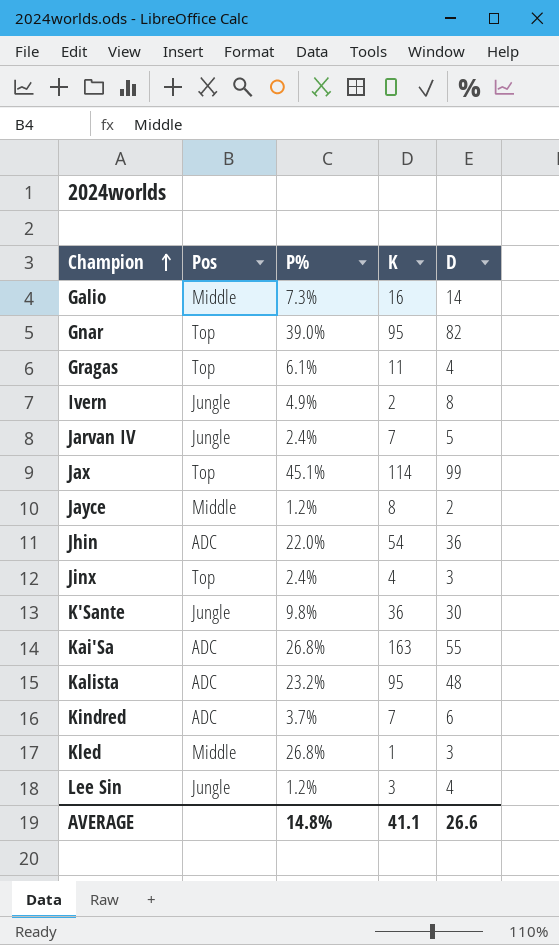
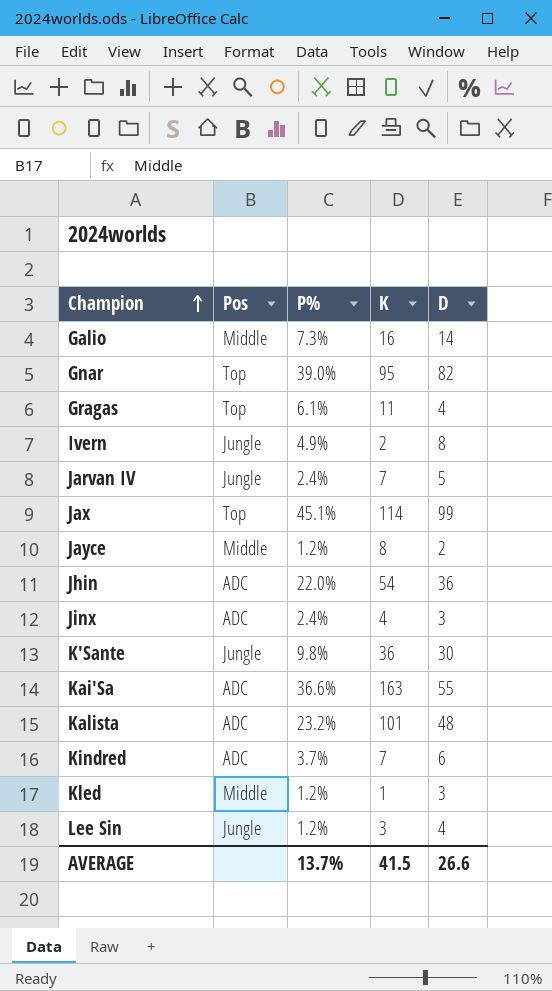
Jinx | Pos: Top -> ADC
Kai'Sa | P%: 26.8% -> 36.6%
Kalista | K: 95 -> 101
Kled | P%: 26.8% -> 1.2%
AVERAGE | P%: 14.8% -> 13.7%
AVERAGE | K: 41.1 -> 41.5

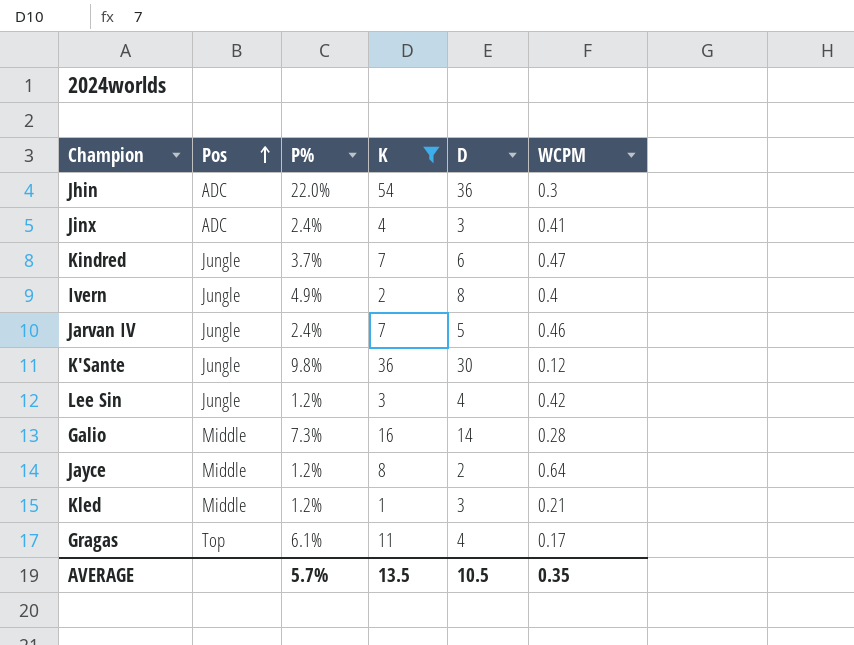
filter: none -> K <= 54
row order: Champion ascending -> Pos ascending
column WCPM | position: none -> 6
Kindred | Pos: ADC -> Jungle
AVERAGE | P%: 13.7% -> 5.7%
AVERAGE | K: 41.5 -> 13.5
AVERAGE | D: 26.6 -> 10.5

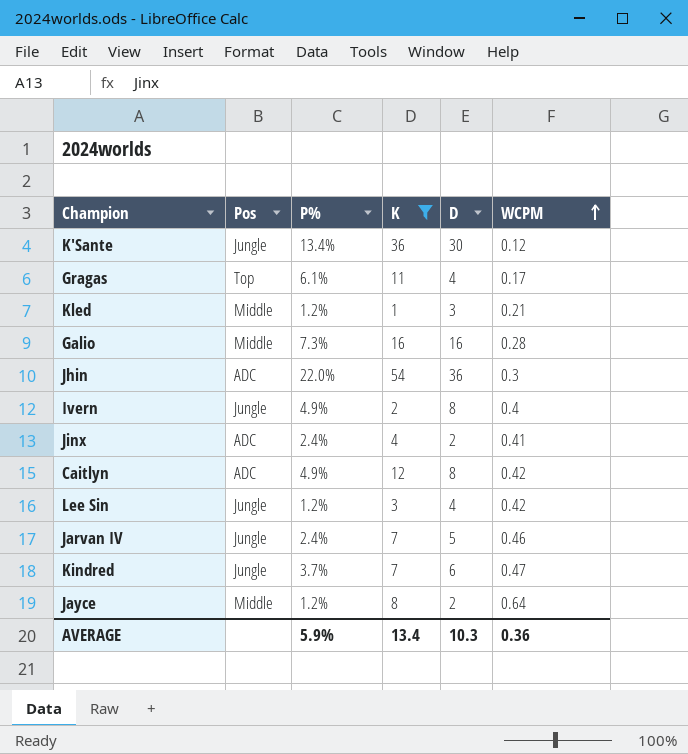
row order: Pos ascending -> WCPM ascending
K'Sante | P%: 9.8% -> 13.4%
Galio | D: 14 -> 16
Jinx | D: 3 -> 2
row Caitlyn: none -> ADC | 4.9% | 12 | 8 | 0.42
AVERAGE | P%: 5.7% -> 5.9%
AVERAGE | K: 13.5 -> 13.4
AVERAGE | D: 10.5 -> 10.3
AVERAGE | WCPM: 0.35 -> 0.36

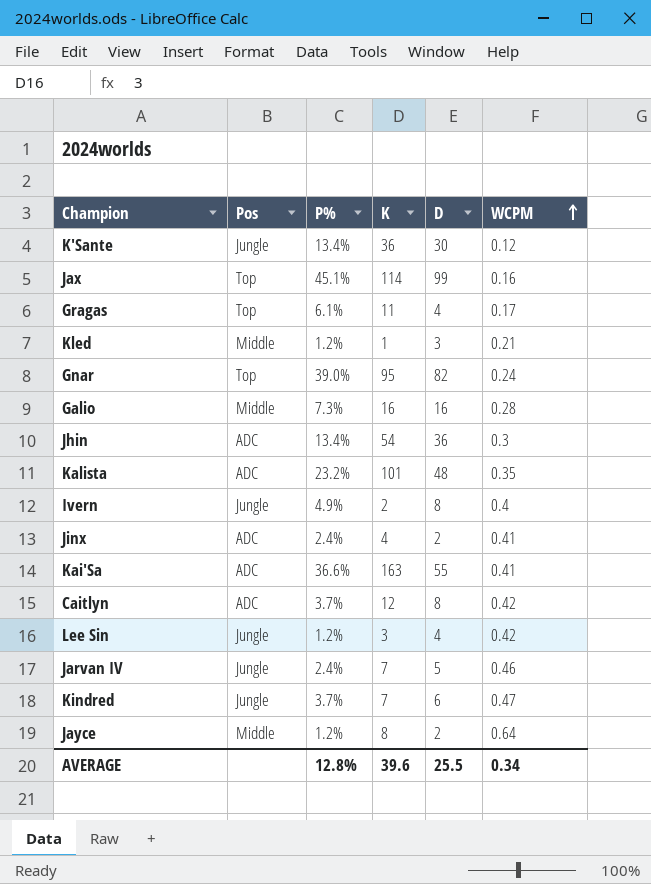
filter: K <= 54 -> none
Jhin | P%: 22.0% -> 13.4%
Caitlyn | P%: 4.9% -> 3.7%
AVERAGE | P%: 5.9% -> 12.8%
AVERAGE | K: 13.4 -> 39.6
AVERAGE | D: 10.3 -> 25.5
AVERAGE | WCPM: 0.36 -> 0.34

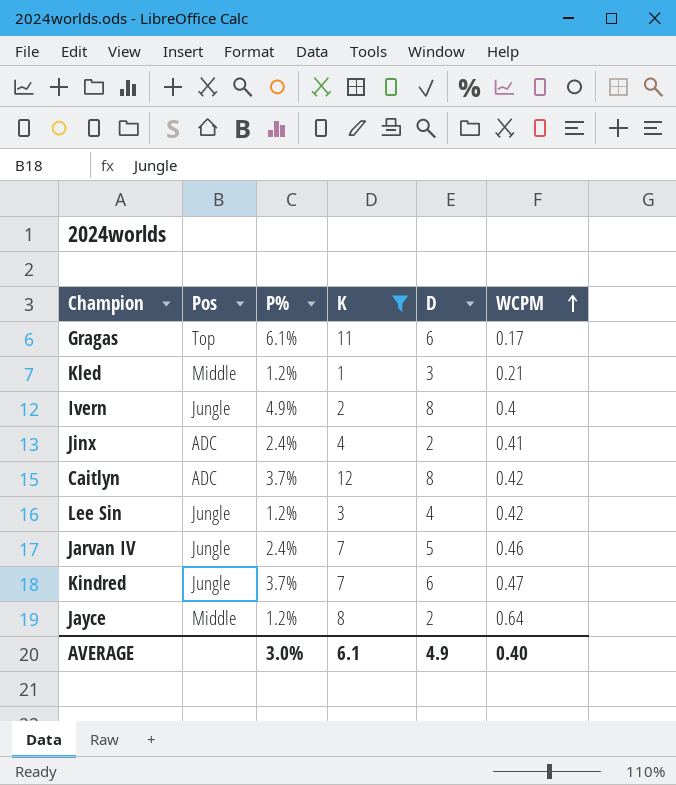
filter: none -> K <= 12
Gragas | D: 4 -> 6
AVERAGE | P%: 12.8% -> 3.0%
AVERAGE | K: 39.6 -> 6.1
AVERAGE | D: 25.5 -> 4.9
AVERAGE | WCPM: 0.34 -> 0.40

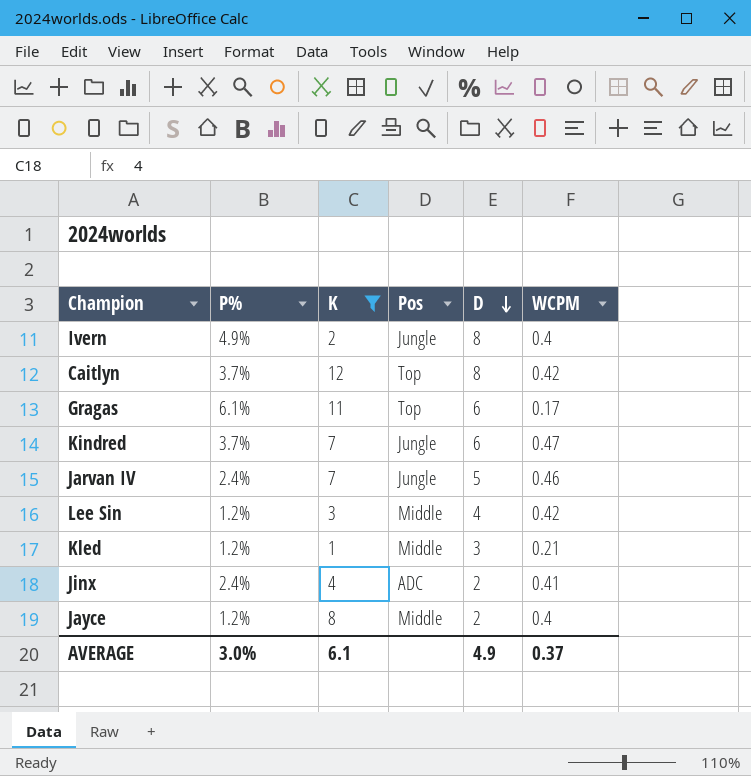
row order: WCPM ascending -> D descending
column Pos | position: 2 -> 4
Caitlyn | Pos: ADC -> Top
Lee Sin | Pos: Jungle -> Middle
Jayce | WCPM: 0.64 -> 0.4
AVERAGE | WCPM: 0.40 -> 0.37

